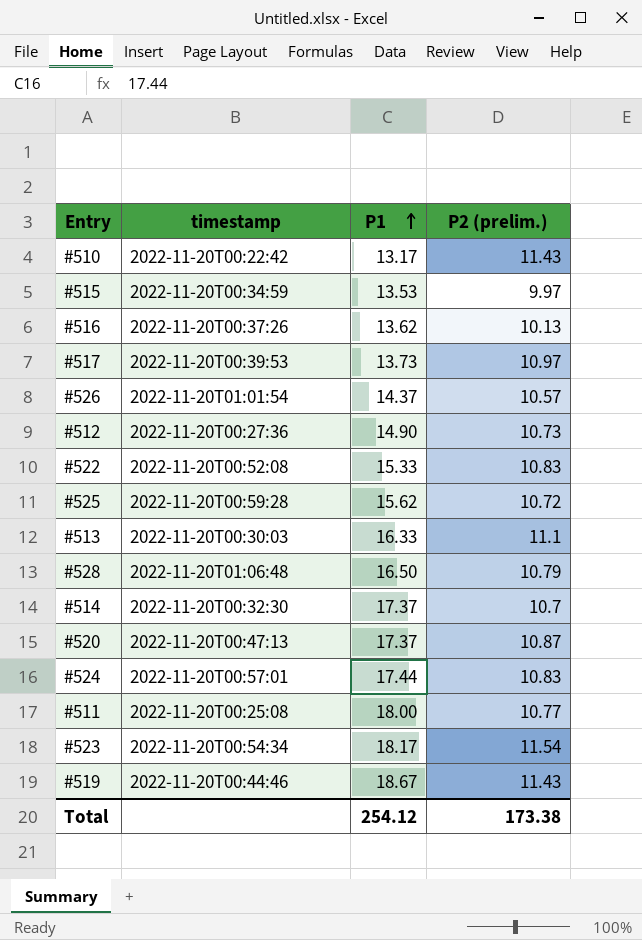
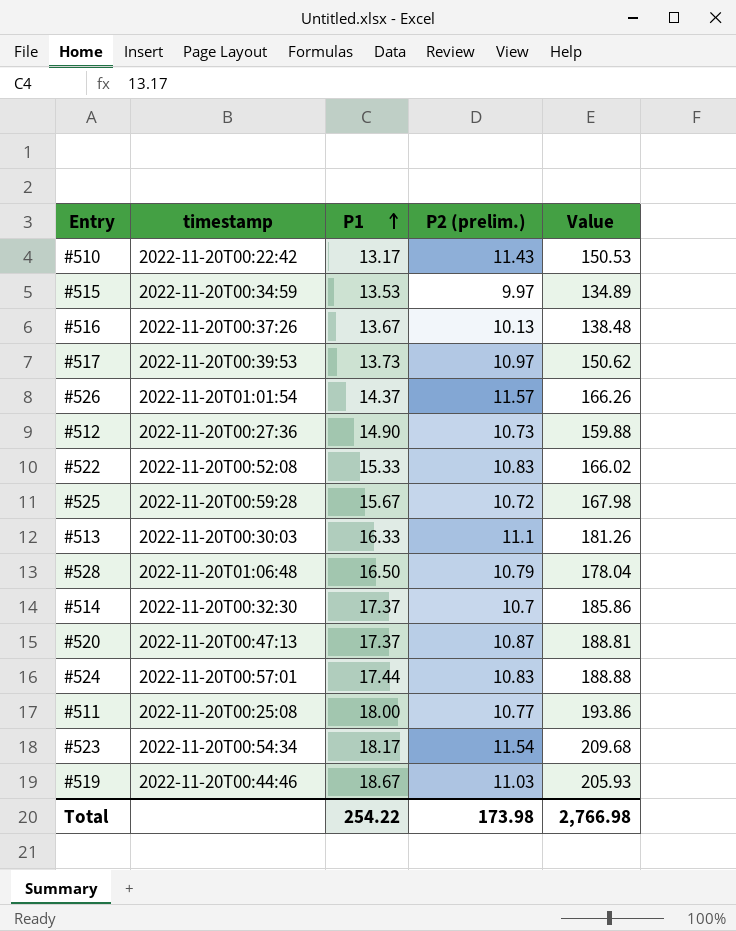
column Value | formula: none -> [P1] * [P2 (prelim.)]
#516 | P1: 13.62 -> 13.67
#526 | P2 (prelim.): 10.57 -> 11.57
#525 | P1: 15.62 -> 15.67
#519 | P2 (prelim.): 11.43 -> 11.03
Total | P1: 254.12 -> 254.22
Total | P2 (prelim.): 173.38 -> 173.98

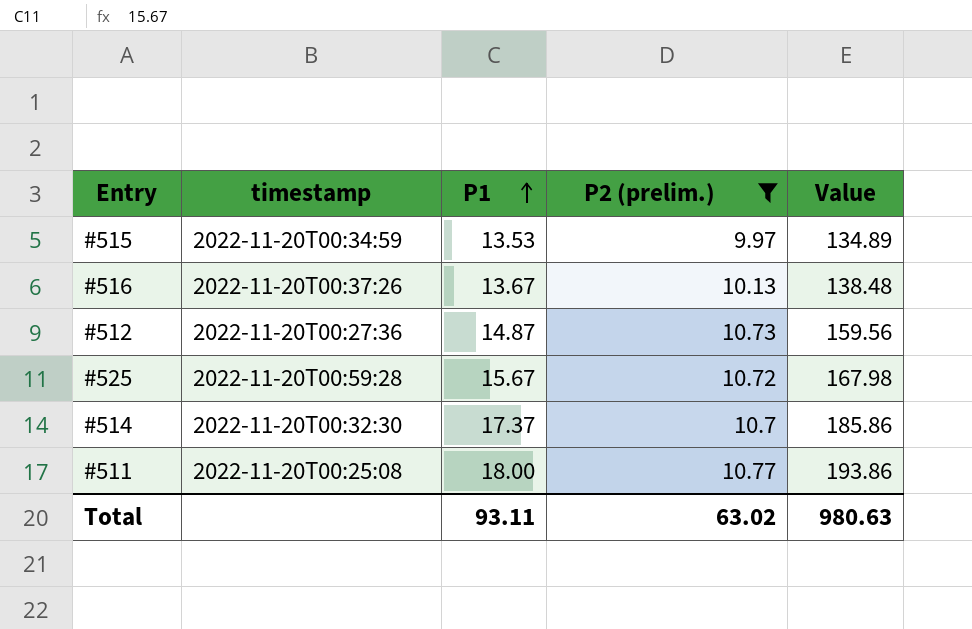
filter: none -> P2 (prelim.) <= 10.77
#512 | P1: 14.90 -> 14.87
#512 | Value: 159.88 -> 159.56
Total | P1: 254.22 -> 93.11
Total | P2 (prelim.): 173.98 -> 63.02
Total | Value: 2,766.98 -> 980.63

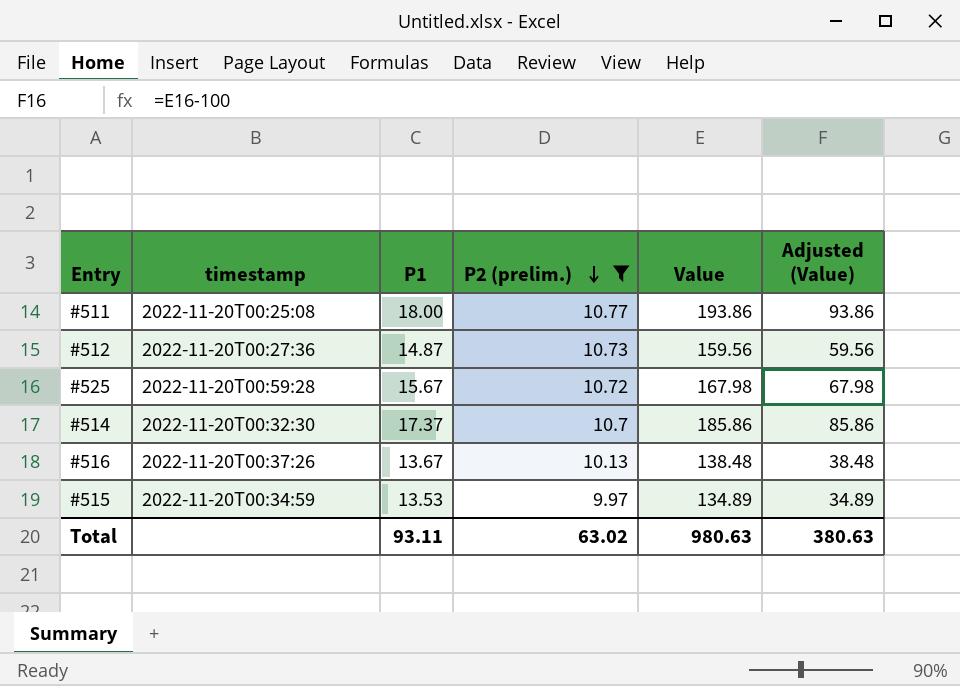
row order: P1 ascending -> P2 (prelim.) descending
column Adjusted (Value) | formula: none -> [Value] - 100

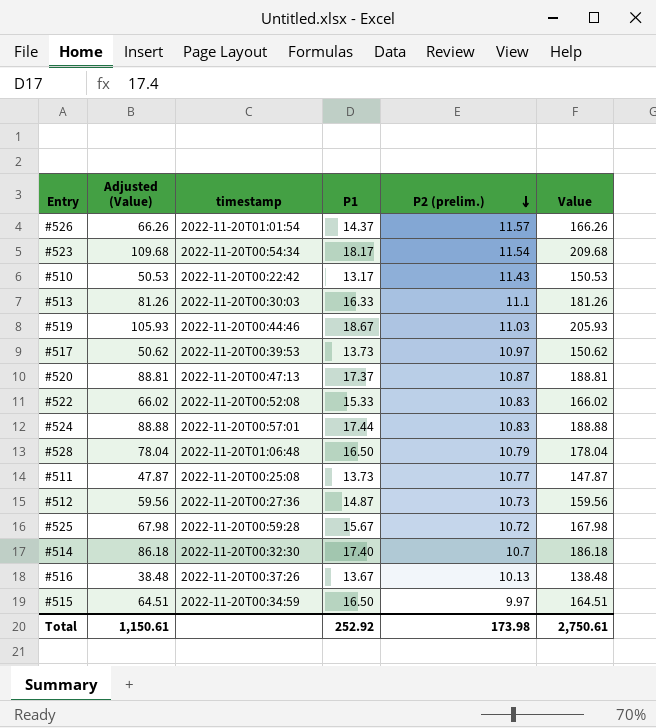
filter: P2 (prelim.) <= 10.77 -> none
column Adjusted (Value) | position: 6 -> 2
#511 | Adjusted (Value): 93.86 -> 47.87
#511 | P1: 18.00 -> 13.73
#511 | Value: 193.86 -> 147.87
#514 | Adjusted (Value): 85.86 -> 86.18
#514 | P1: 17.37 -> 17.40
#514 | Value: 185.86 -> 186.18
#515 | Adjusted (Value): 34.89 -> 64.51
#515 | P1: 13.53 -> 16.50
#515 | Value: 134.89 -> 164.51
Total | Adjusted (Value): 380.63 -> 1,150.61
Total | P1: 93.11 -> 252.92
Total | P2 (prelim.): 63.02 -> 173.98
Total | Value: 980.63 -> 2,750.61

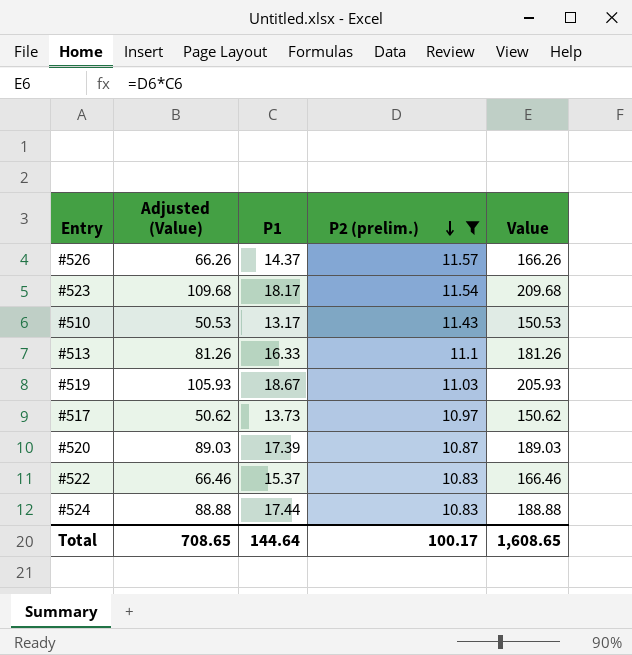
filter: none -> P2 (prelim.) >= 10.83
column timestamp | position: 3 -> none
#520 | Adjusted (Value): 88.81 -> 89.03
#520 | P1: 17.37 -> 17.39
#520 | Value: 188.81 -> 189.03
#522 | Adjusted (Value): 66.02 -> 66.46
#522 | P1: 15.33 -> 15.37
#522 | Value: 166.02 -> 166.46
Total | Adjusted (Value): 1,150.61 -> 708.65
Total | P1: 252.92 -> 144.64
Total | P2 (prelim.): 173.98 -> 100.17
Total | Value: 2,750.61 -> 1,608.65

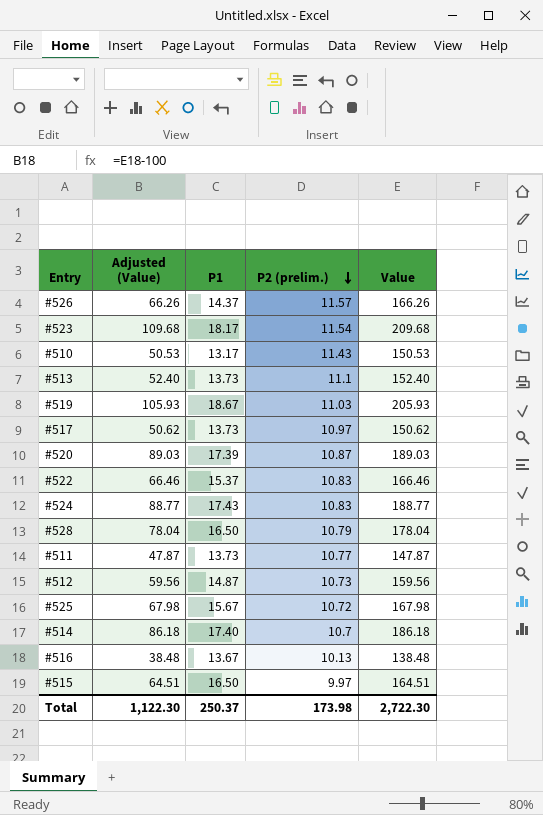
filter: P2 (prelim.) >= 10.83 -> none
#513 | Adjusted (Value): 81.26 -> 52.40
#513 | P1: 16.33 -> 13.73
#513 | Value: 181.26 -> 152.40
#524 | Adjusted (Value): 88.88 -> 88.77
#524 | P1: 17.44 -> 17.43
#524 | Value: 188.88 -> 188.77
Total | Adjusted (Value): 708.65 -> 1,122.30
Total | P1: 144.64 -> 250.37
Total | P2 (prelim.): 100.17 -> 173.98
Total | Value: 1,608.65 -> 2,722.30

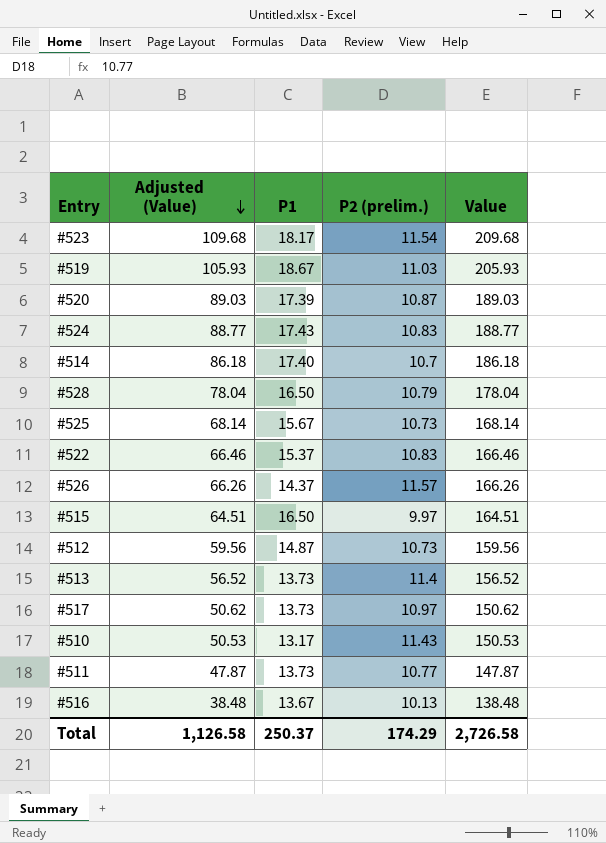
row order: P2 (prelim.) descending -> Adjusted (Value) descending
#525 | Adjusted (Value): 67.98 -> 68.14
#525 | P2 (prelim.): 10.72 -> 10.73
#525 | Value: 167.98 -> 168.14
#513 | Adjusted (Value): 52.40 -> 56.52
#513 | P2 (prelim.): 11.1 -> 11.4
#513 | Value: 152.40 -> 156.52
Total | Adjusted (Value): 1,122.30 -> 1,126.58
Total | P2 (prelim.): 173.98 -> 174.29
Total | Value: 2,722.30 -> 2,726.58

